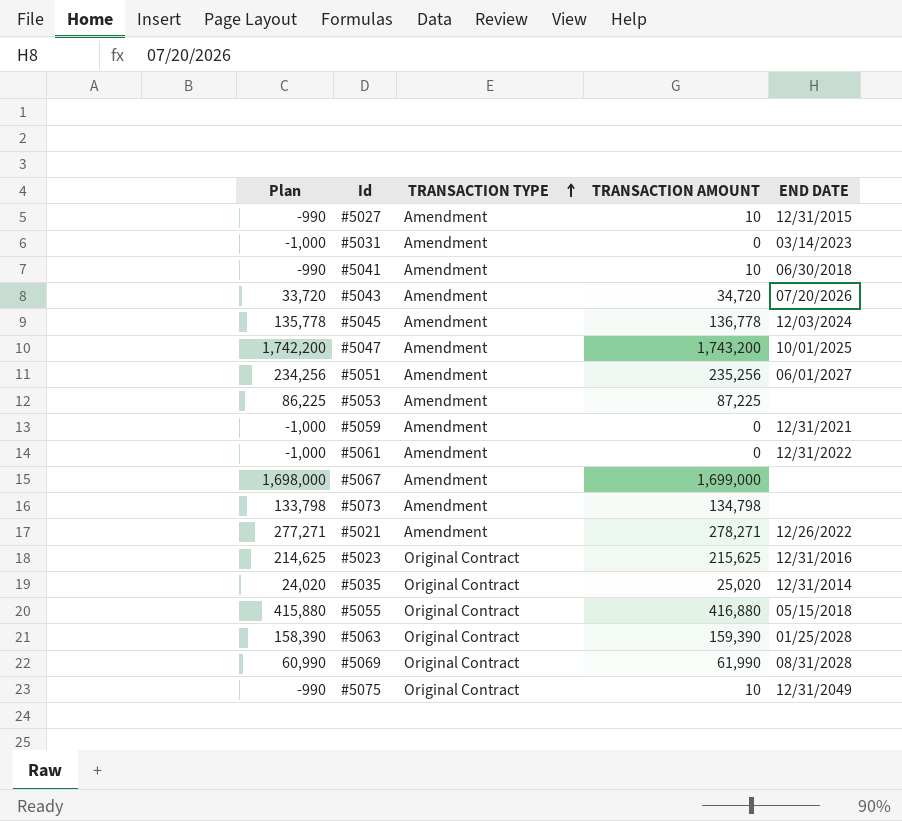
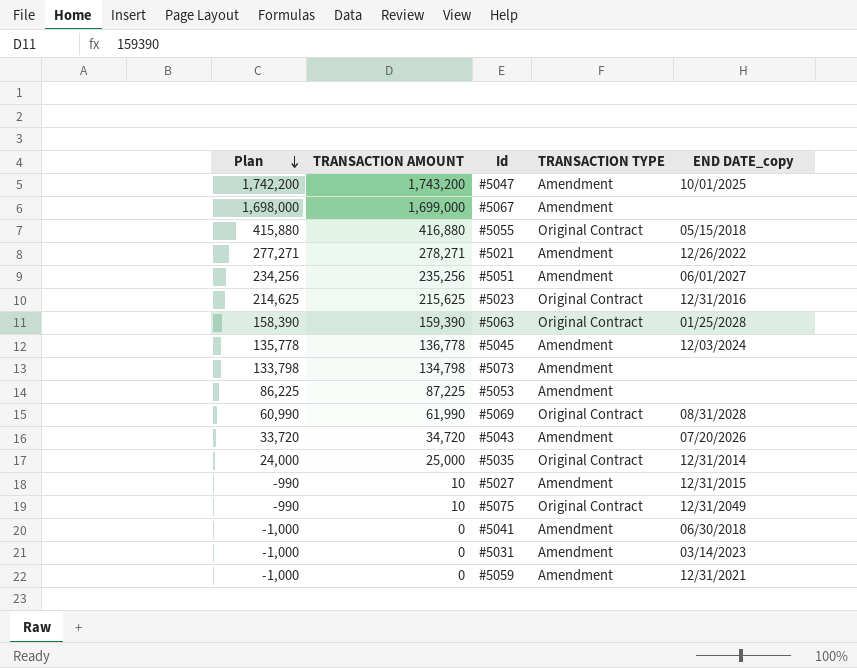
row order: TRANSACTION TYPE ascending -> Plan descending
column TRANSACTION AMOUNT | position: 4 -> 2
column name: END DATE -> END DATE_copy
row #5061: -1,000 | Amendment | 0 | 12/31/2022 -> none
#5035 | Plan: 24,020 -> 24,000
#5035 | TRANSACTION AMOUNT: 25,020 -> 25,000
#5041 | Plan: -990 -> -1,000
#5041 | TRANSACTION AMOUNT: 10 -> 0

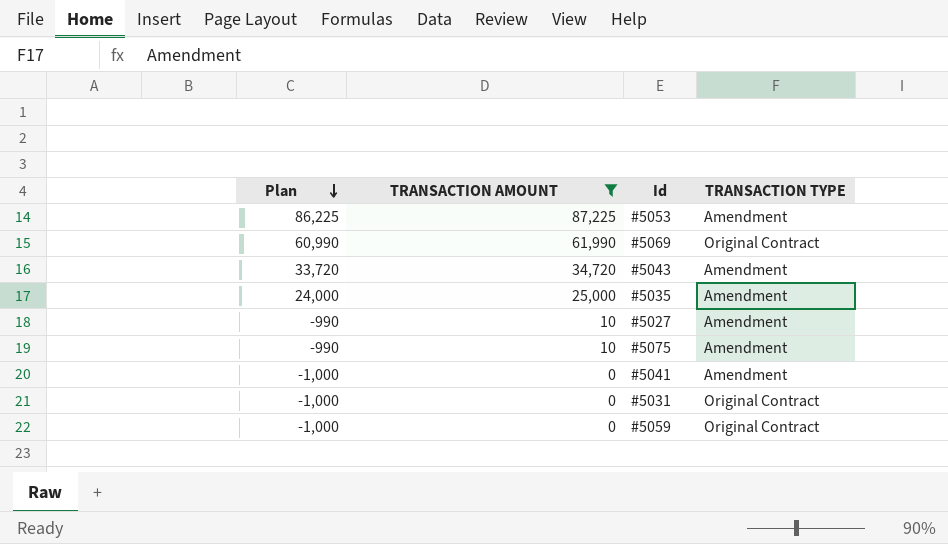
filter: none -> TRANSACTION AMOUNT <= 87,225
column END DATE_copy | position: 5 -> none
#5035 | TRANSACTION TYPE: Original Contract -> Amendment
#5075 | TRANSACTION TYPE: Original Contract -> Amendment
#5031 | TRANSACTION TYPE: Amendment -> Original Contract
#5059 | TRANSACTION TYPE: Amendment -> Original Contract

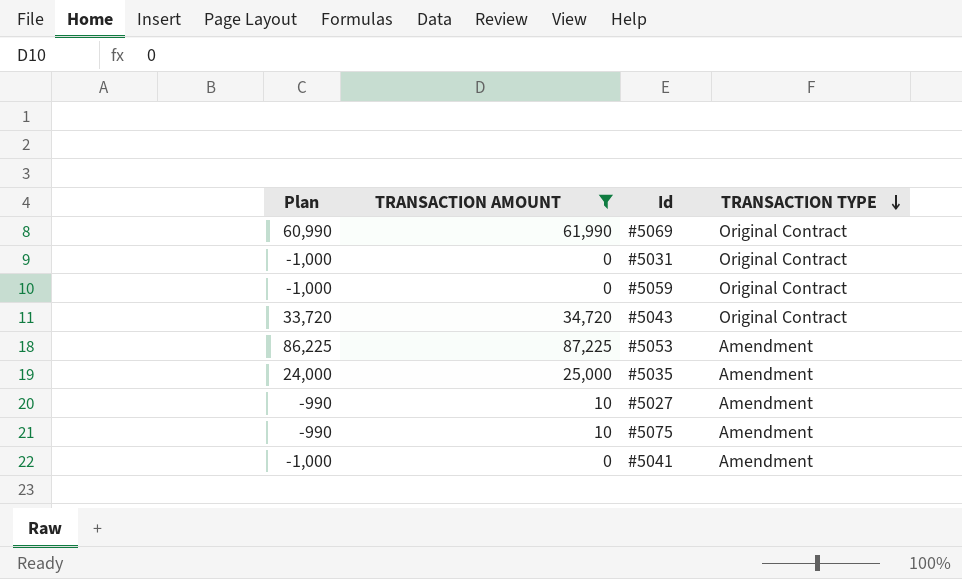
row order: Plan descending -> TRANSACTION TYPE descending
#5043 | TRANSACTION TYPE: Amendment -> Original Contract

